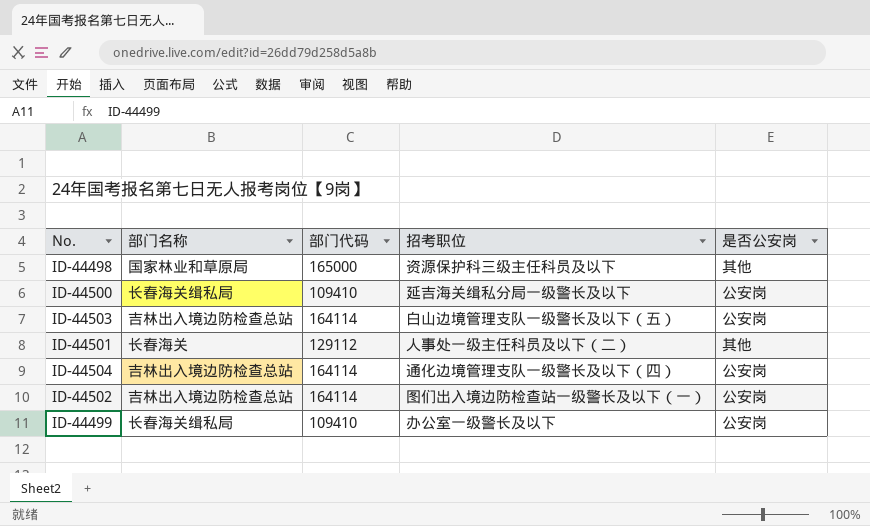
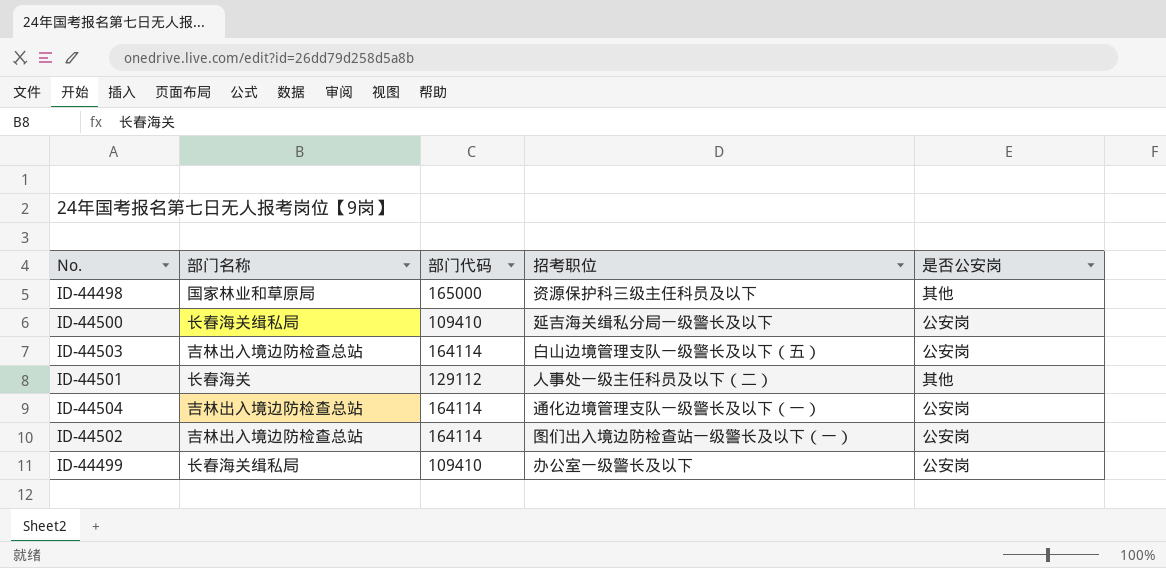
ID-44504 | 招考职位: 通化边境管理支队一级警长及以下（四） -> 通化边境管理支队一级警长及以下（一）

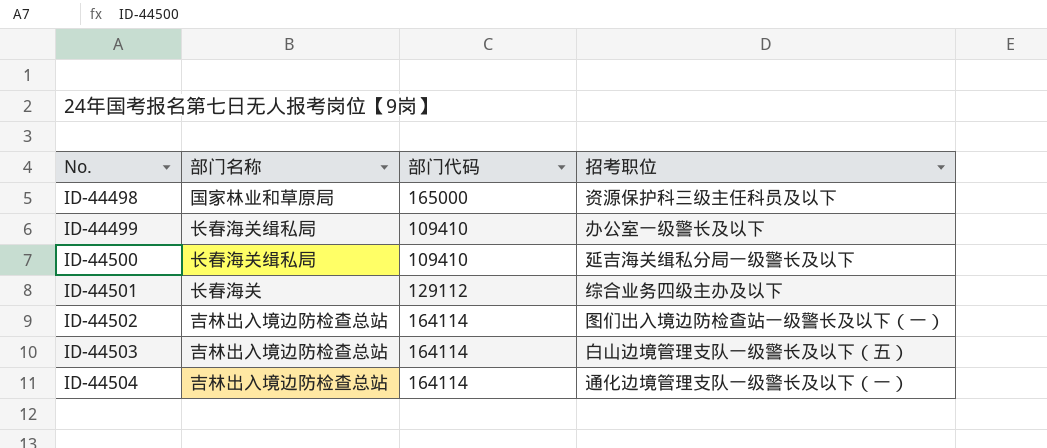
row order: none -> No. ascending
column 是否公安岗 | position: 5 -> none
ID-44501 | 招考职位: 人事处一级主任科员及以下（二） -> 综合业务四级主办及以下

